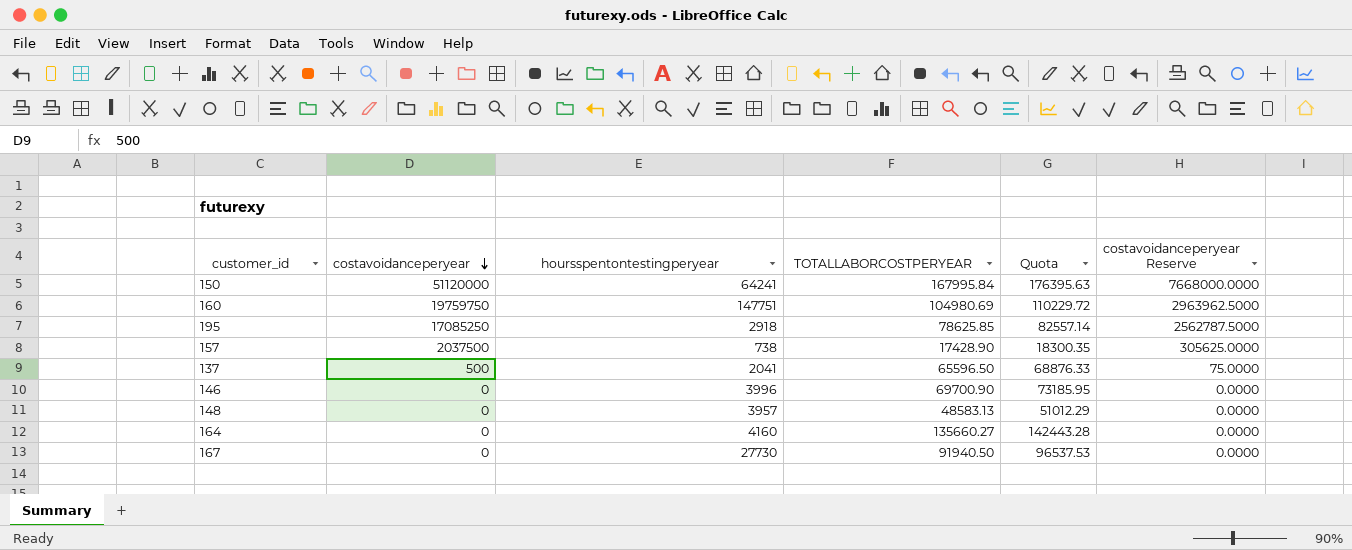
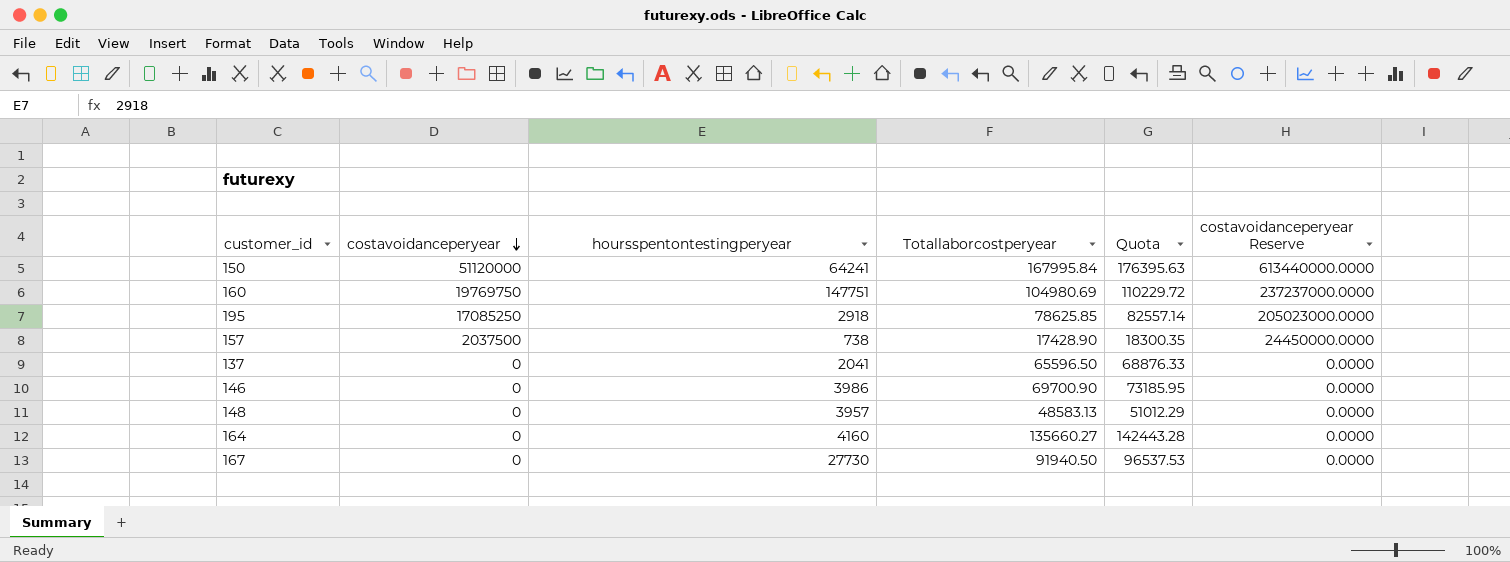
column name: TOTALLABORCOSTPERYEAR -> Totallaborcostperyear
column costavoidanceperyear Reserve | formula: [costavoidanceperyear] * 0.15 -> [costavoidanceperyear] * 12
160 | costavoidanceperyear: 19759750 -> 19769750
137 | costavoidanceperyear: 500 -> 0
146 | hoursspentontestingperyear: 3996 -> 3986

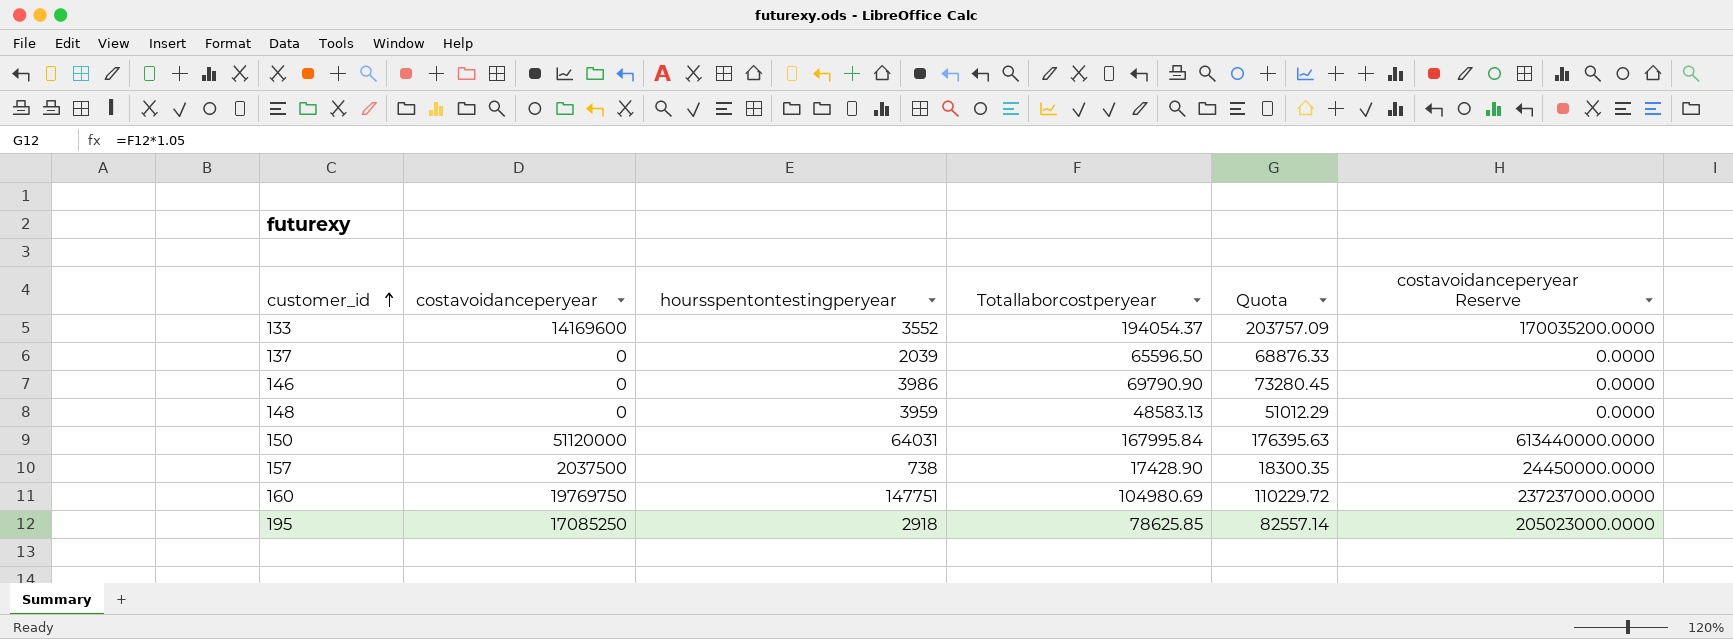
row order: costavoidanceperyear descending -> customer_id ascending
row 164: 0 | 4160 | 135660.27 | 142443.28 | 0.0000 -> none
row 167: 0 | 27730 | 91940.50 | 96537.53 | 0.0000 -> none
row 133: none -> 14169600 | 3552 | 194054.37 | 203757.09 | 170035200.0000
137 | hoursspentontestingperyear: 2041 -> 2039
146 | Totallaborcostperyear: 69700.90 -> 69790.90
146 | Quota: 73185.95 -> 73280.45
148 | hoursspentontestingperyear: 3957 -> 3959
150 | hoursspentontestingperyear: 64241 -> 64031

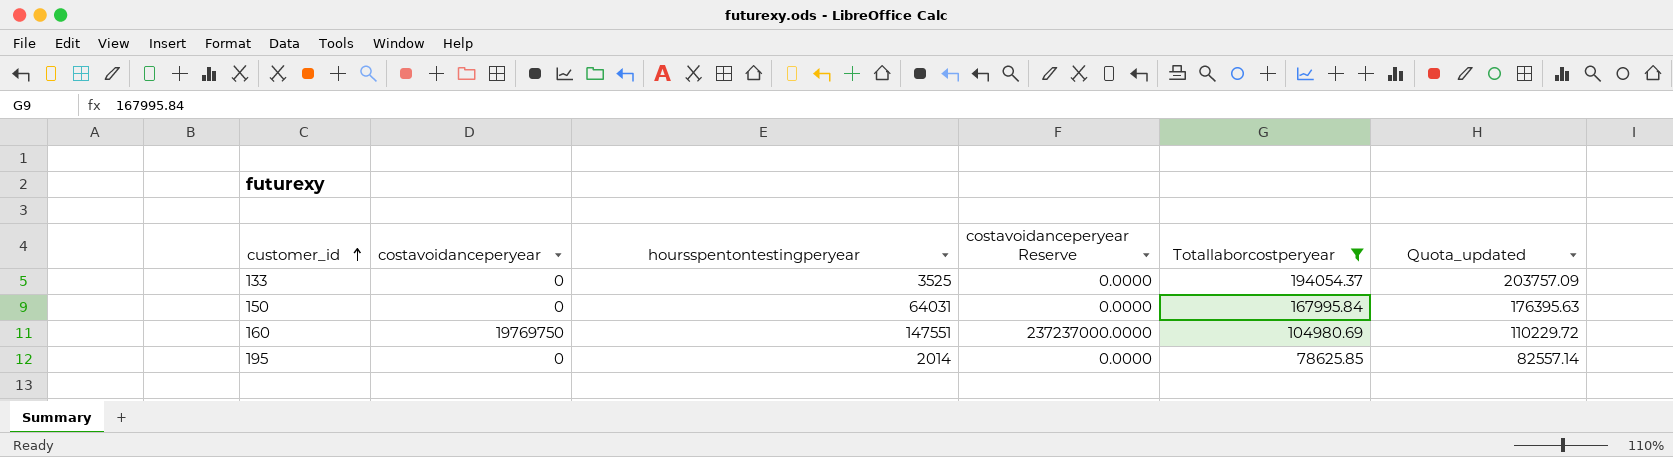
filter: none -> Totallaborcostperyear >= 78625.85
column costavoidanceperyear Reserve | position: 6 -> 4
column name: Quota -> Quota_updated
133 | costavoidanceperyear: 14169600 -> 0
133 | hoursspentontestingperyear: 3552 -> 3525
133 | costavoidanceperyear Reserve: 170035200.0000 -> 0.0000
150 | costavoidanceperyear: 51120000 -> 0
150 | costavoidanceperyear Reserve: 613440000.0000 -> 0.0000
160 | hoursspentontestingperyear: 147751 -> 147551
195 | costavoidanceperyear: 17085250 -> 0
195 | hoursspentontestingperyear: 2918 -> 2014
195 | costavoidanceperyear Reserve: 205023000.0000 -> 0.0000

